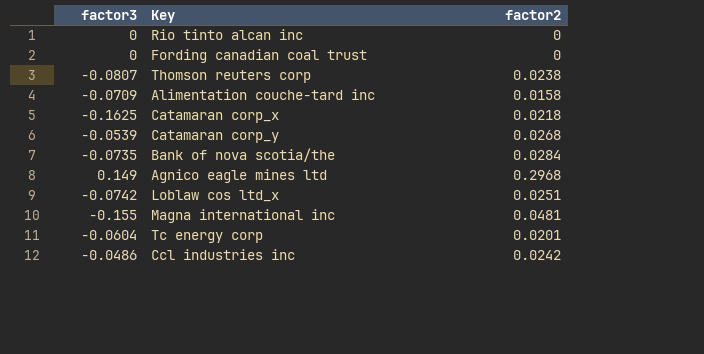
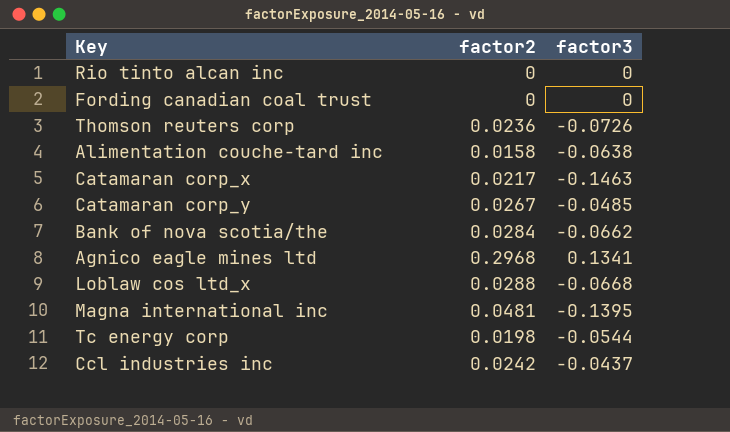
column factor3 | position: 1 -> 3
Thomson reuters corp | factor2: 0.0238 -> 0.0236
Thomson reuters corp | factor3: -0.0807 -> -0.0726
Alimentation couche-tard inc | factor3: -0.0709 -> -0.0638
Catamaran corp_x | factor2: 0.0218 -> 0.0217
Catamaran corp_x | factor3: -0.1625 -> -0.1463
Catamaran corp_y | factor2: 0.0268 -> 0.0267
Catamaran corp_y | factor3: -0.0539 -> -0.0485
Bank of nova scotia/the | factor3: -0.0735 -> -0.0662
Agnico eagle mines ltd | factor3: 0.149 -> 0.1341
Loblaw cos ltd_x | factor2: 0.0251 -> 0.0288
Loblaw cos ltd_x | factor3: -0.0742 -> -0.0668
Magna international inc | factor3: -0.155 -> -0.1395
Tc energy corp | factor2: 0.0201 -> 0.0198
Tc energy corp | factor3: -0.0604 -> -0.0544
Ccl industries inc | factor3: -0.0486 -> -0.0437

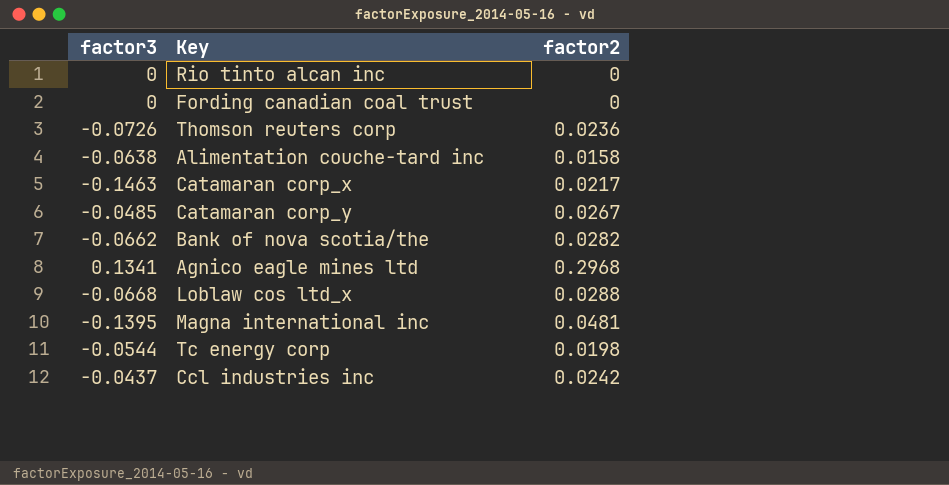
column factor3 | position: 3 -> 1
Bank of nova scotia/the | factor2: 0.0284 -> 0.0282

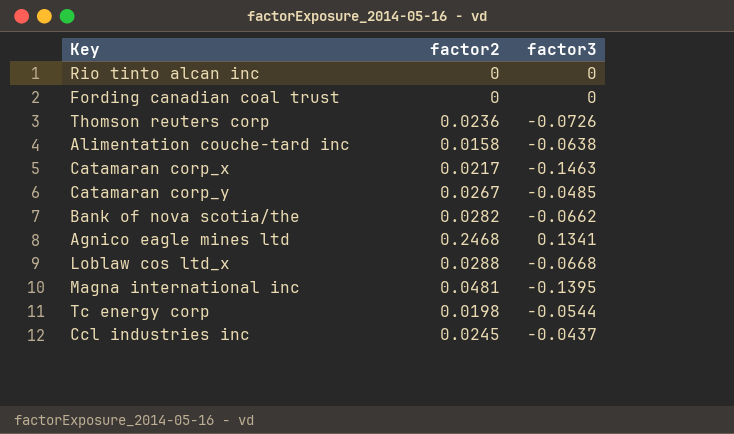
column factor3 | position: 1 -> 3
Agnico eagle mines ltd | factor2: 0.2968 -> 0.2468
Ccl industries inc | factor2: 0.0242 -> 0.0245

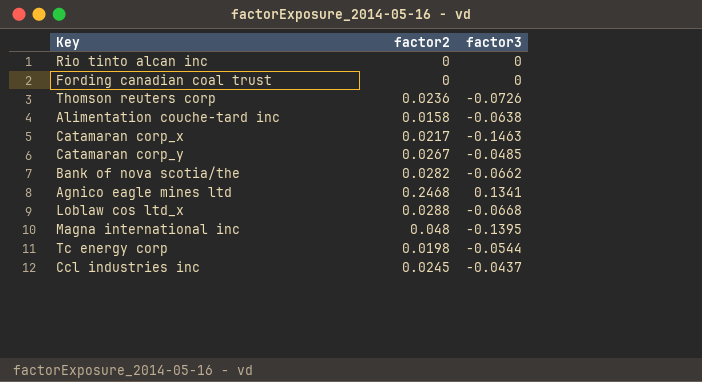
Magna international inc | factor2: 0.0481 -> 0.048

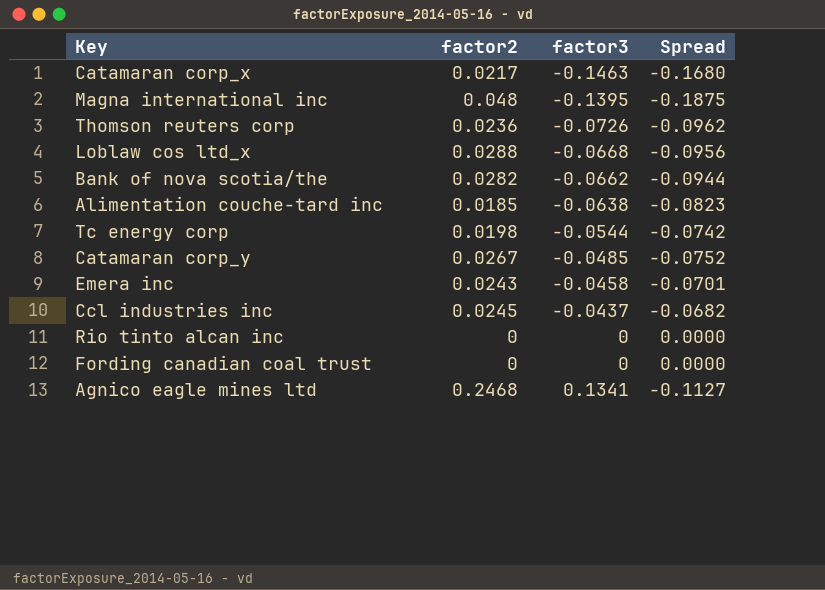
row order: none -> factor3 ascending
column Spread | formula: none -> [factor3] - [factor2]
Alimentation couche-tard inc | factor2: 0.0158 -> 0.0185
row Emera inc: none -> 0.0243 | -0.0458 | -0.0701

